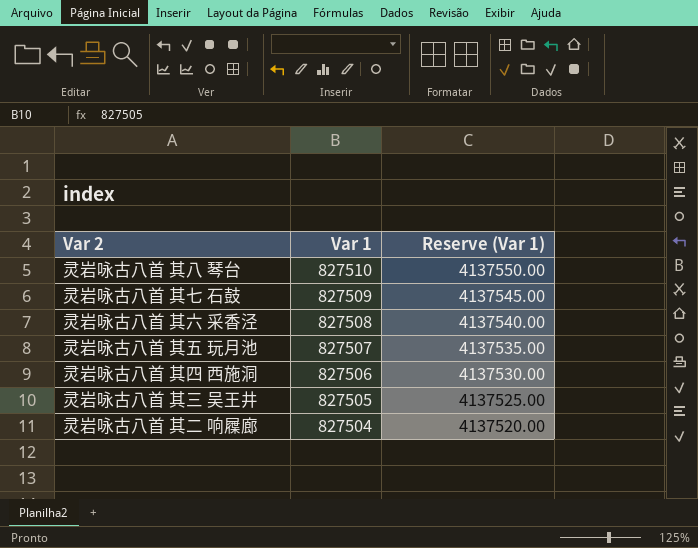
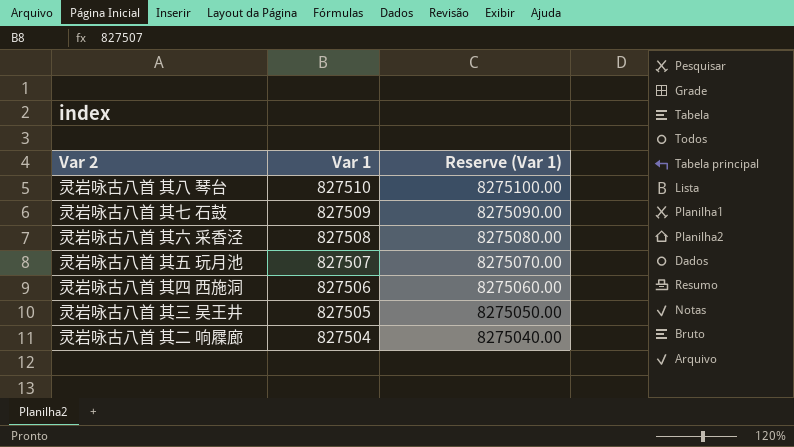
column Reserve (Var 1) | formula: [Var 1] * 5 -> [Var 1] * 10

